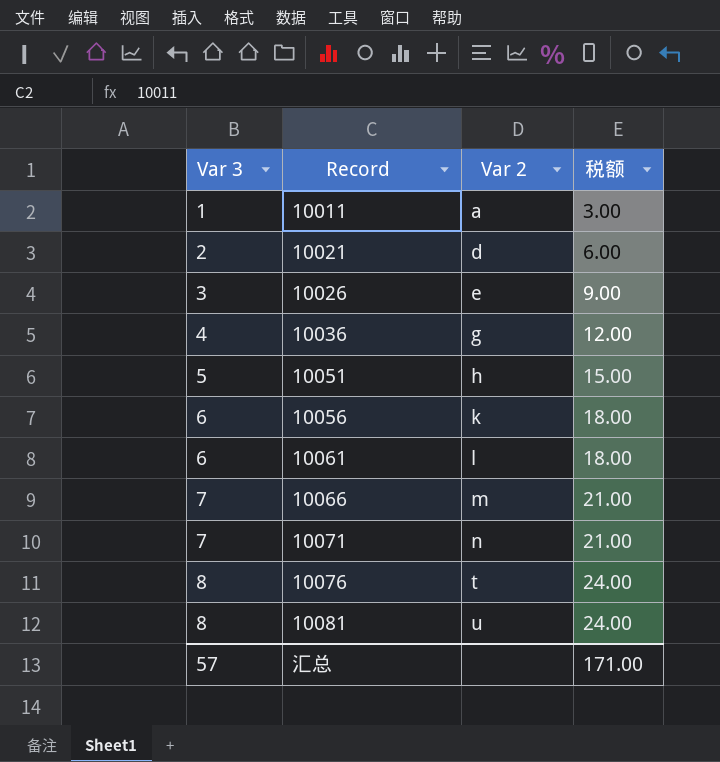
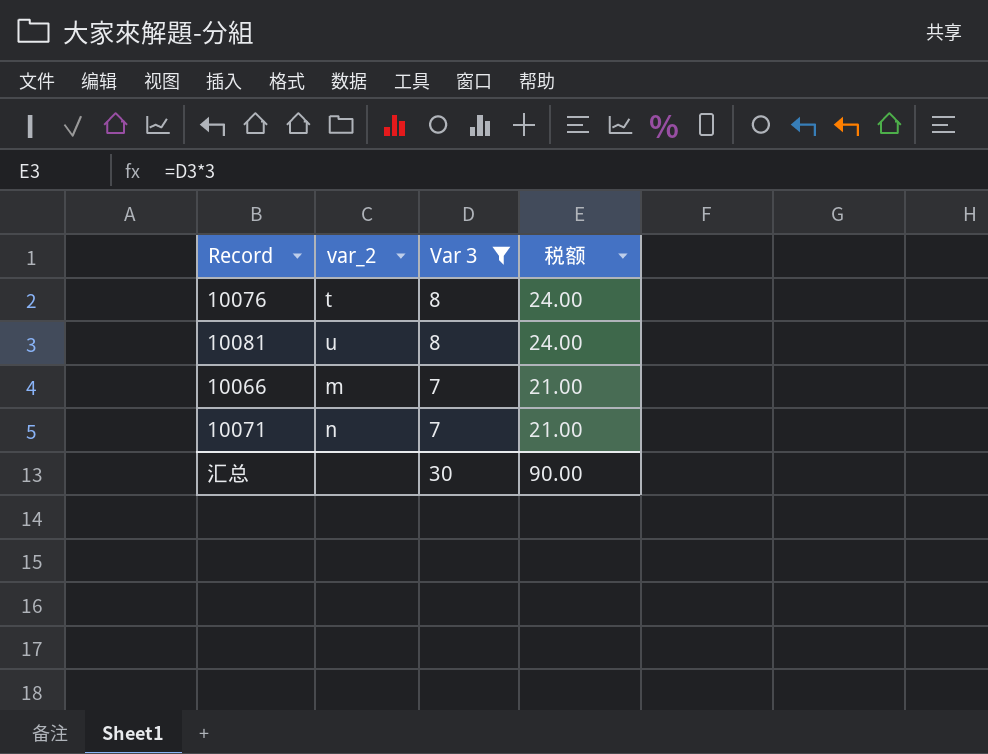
filter: none -> Var 3 >= 7
row order: Var 3 ascending -> Var 3 descending
column name: Var 2 -> var_2
column Var 3 | position: 1 -> 3
汇总 | Var 3: 57 -> 30
汇总 | 税额: 171.00 -> 90.00

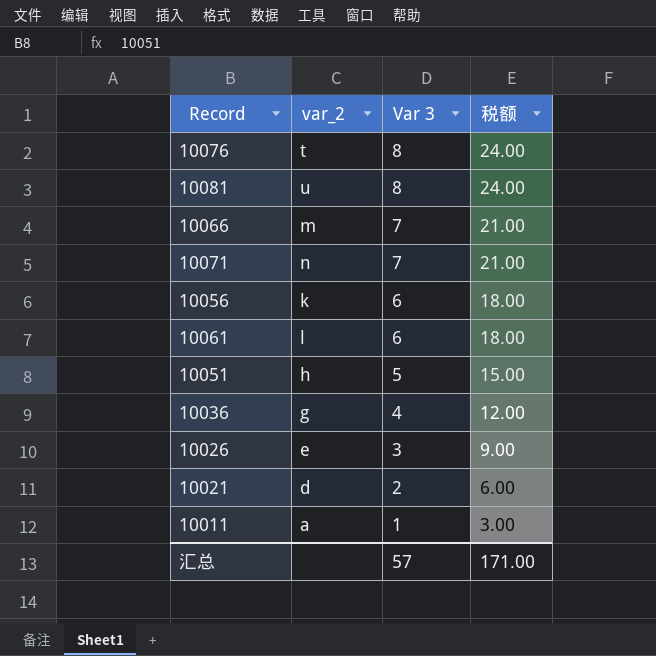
filter: Var 3 >= 7 -> none
汇总 | Var 3: 30 -> 57
汇总 | 税额: 90.00 -> 171.00

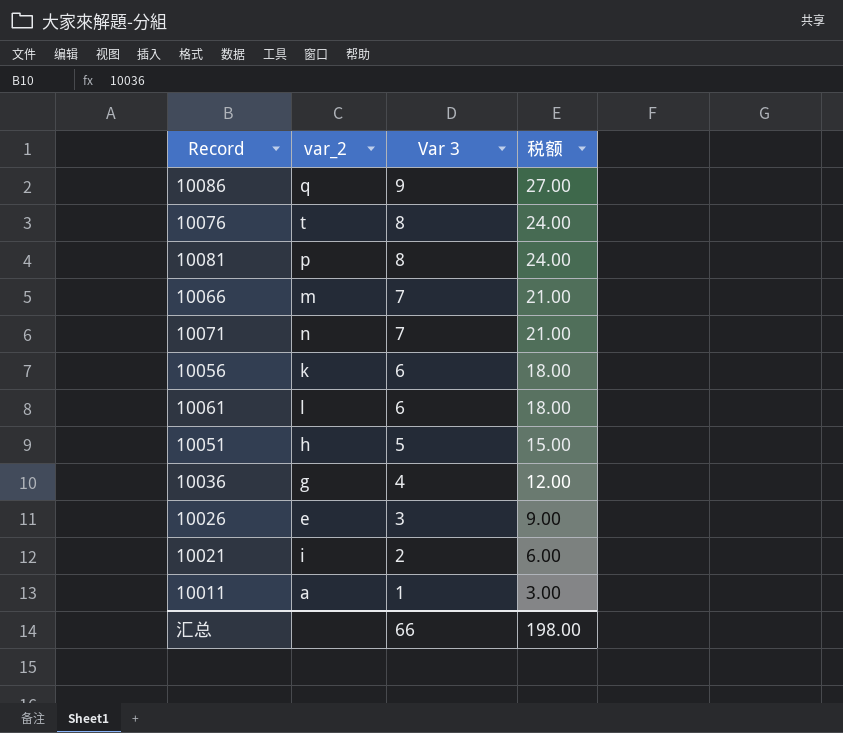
row 10086: none -> q | 9 | 27.00
10081 | var_2: u -> p
10021 | var_2: d -> i
汇总 | Var 3: 57 -> 66
汇总 | 税额: 171.00 -> 198.00

